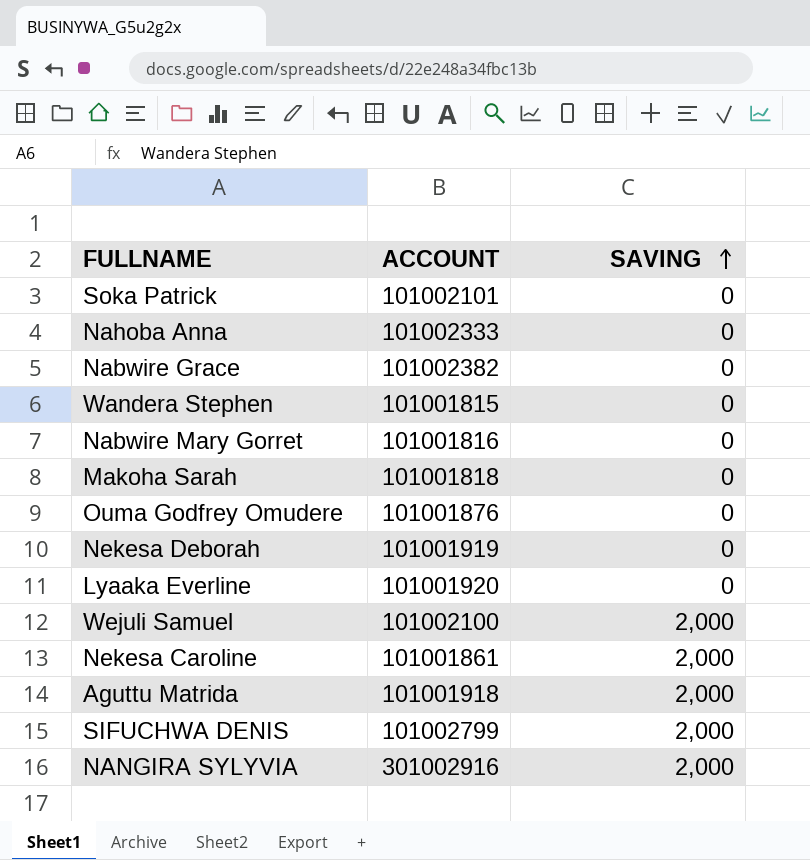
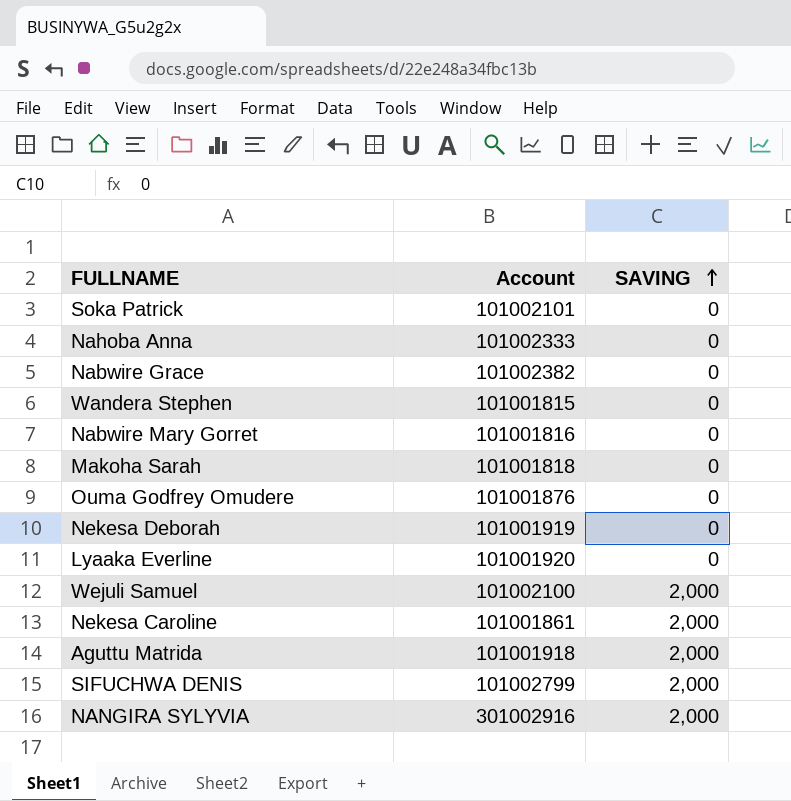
column name: ACCOUNT -> Account

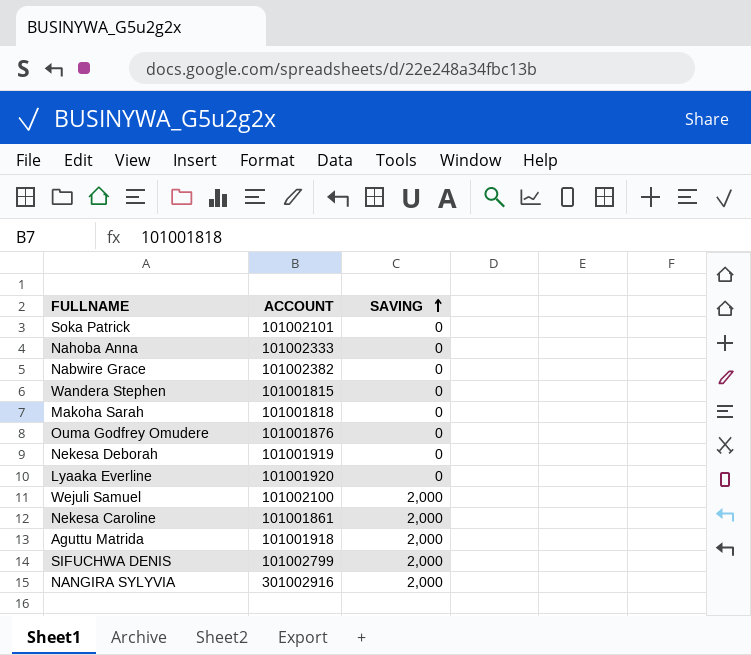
column name: Account -> ACCOUNT
row Nabwire Mary Gorret: 101001816 | 0 -> none

